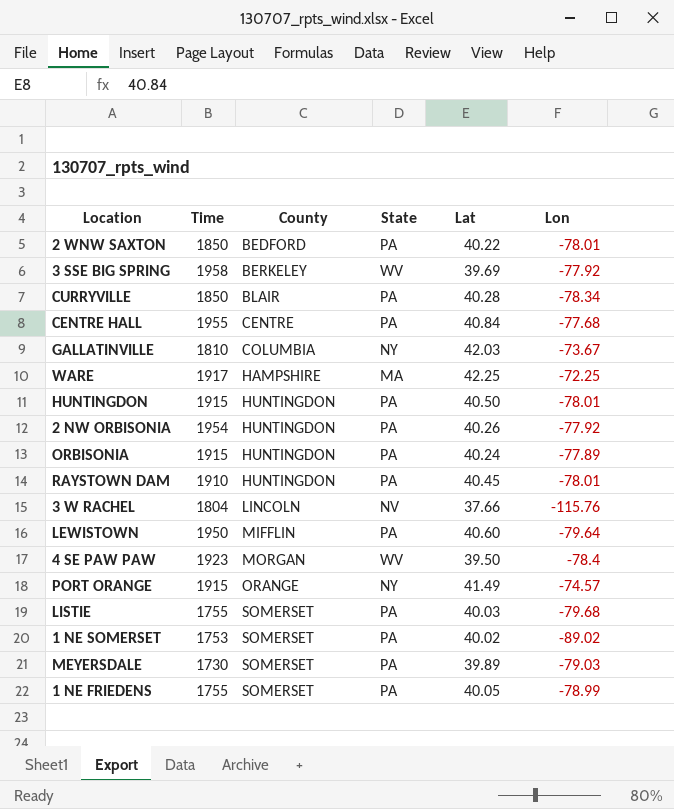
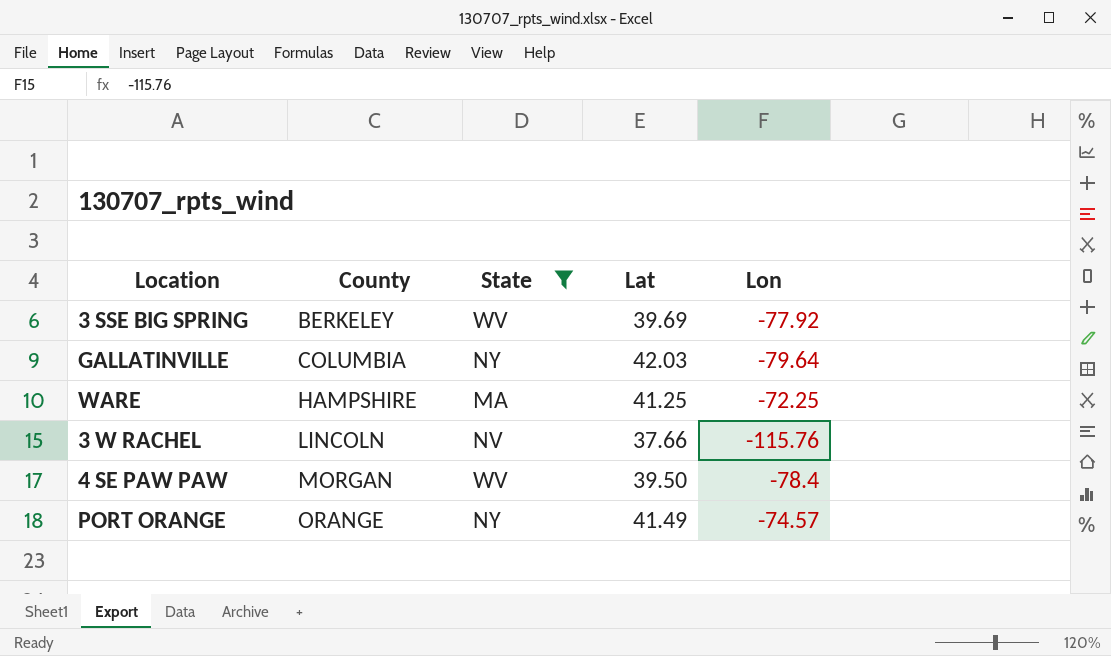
filter: none -> State != PA
column Time | position: 2 -> none
GALLATINVILLE | Lon: -73.67 -> -79.64
WARE | Lat: 42.25 -> 41.25

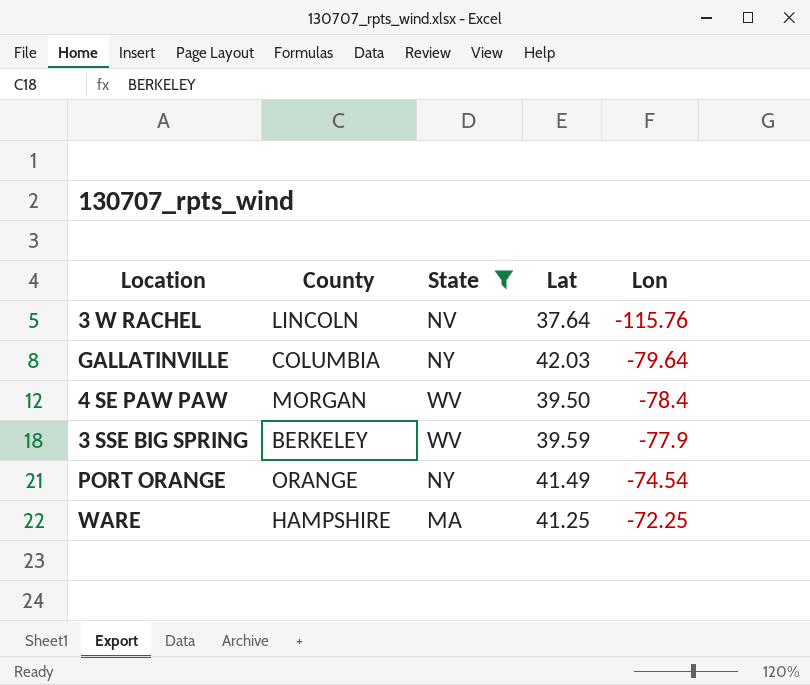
row order: County ascending -> Lon ascending
3 W RACHEL | Lat: 37.66 -> 37.64
3 SSE BIG SPRING | Lat: 39.69 -> 39.59
3 SSE BIG SPRING | Lon: -77.92 -> -77.9
PORT ORANGE | Lon: -74.57 -> -74.54

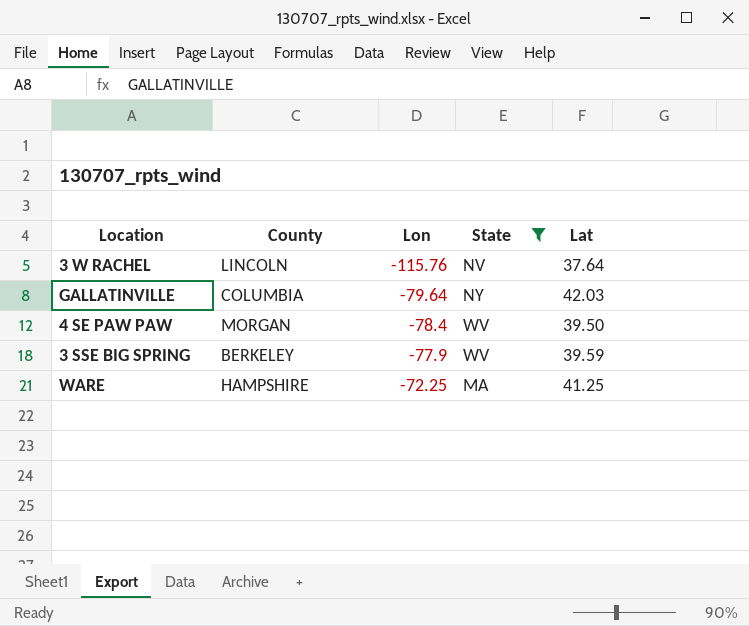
column Lon | position: 5 -> 3
row PORT ORANGE: ORANGE | NY | 41.49 | -74.54 -> none

